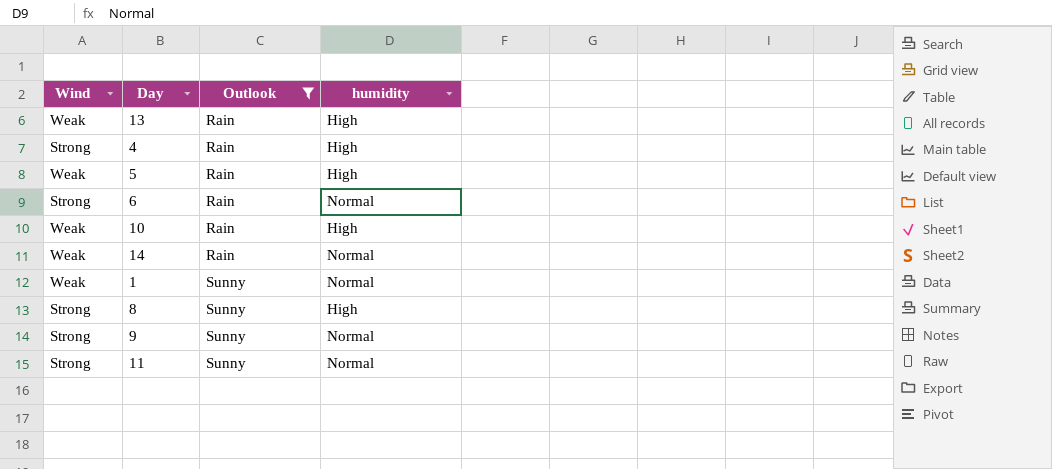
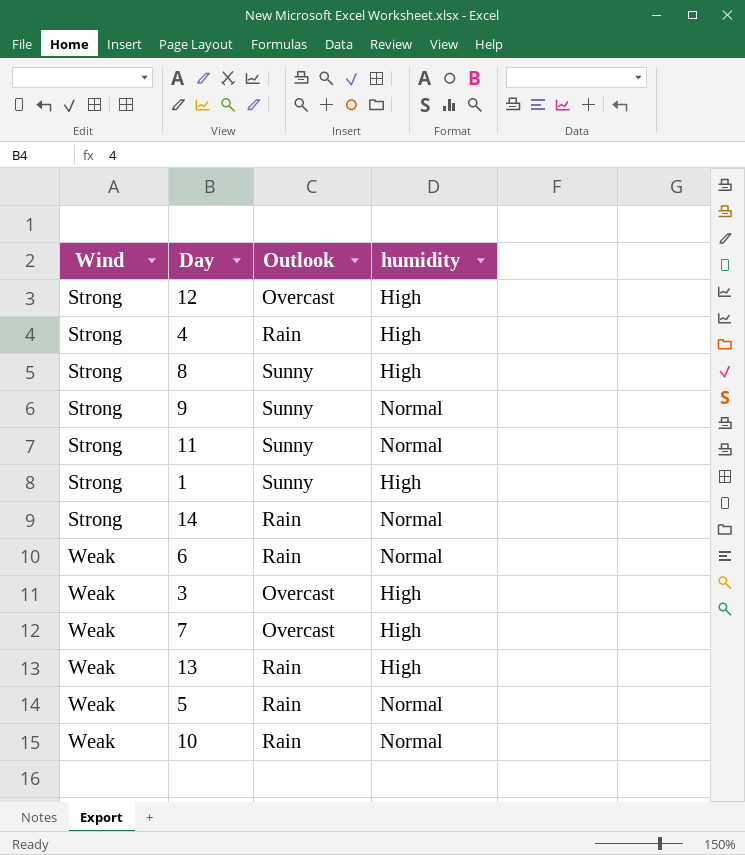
filter: Outlook != Overcast -> none
row order: Outlook ascending -> Wind ascending
1 | Wind: Weak -> Strong
1 | humidity: Normal -> High
14 | Wind: Weak -> Strong
6 | Wind: Strong -> Weak
5 | humidity: High -> Normal
10 | humidity: High -> Normal

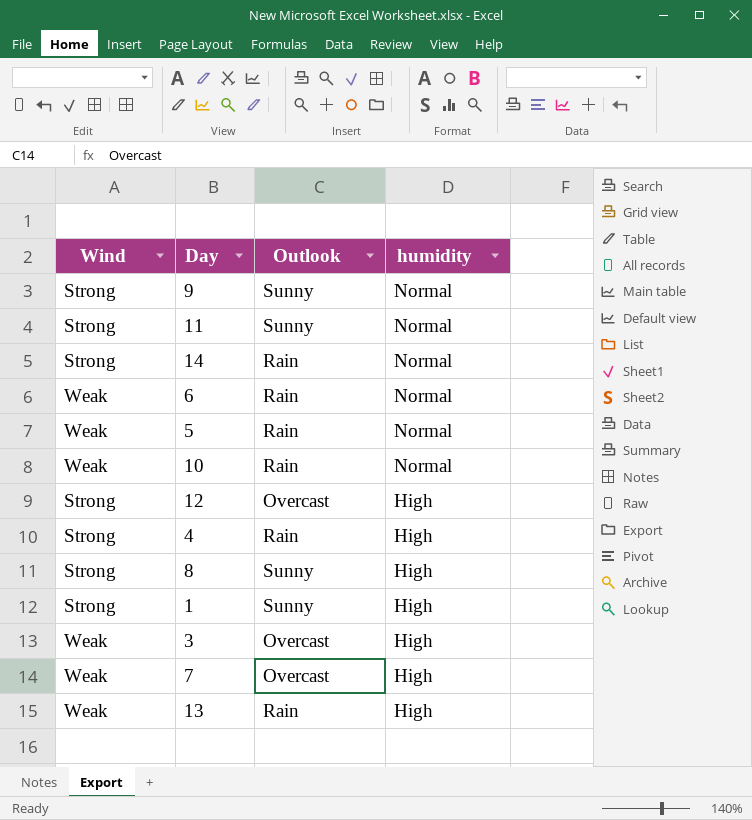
row order: Wind ascending -> humidity descending

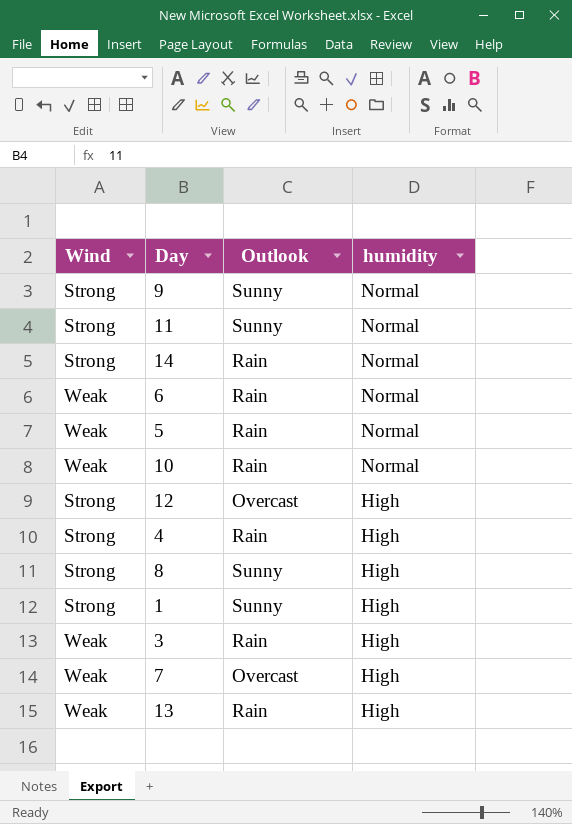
3 | Outlook: Overcast -> Rain

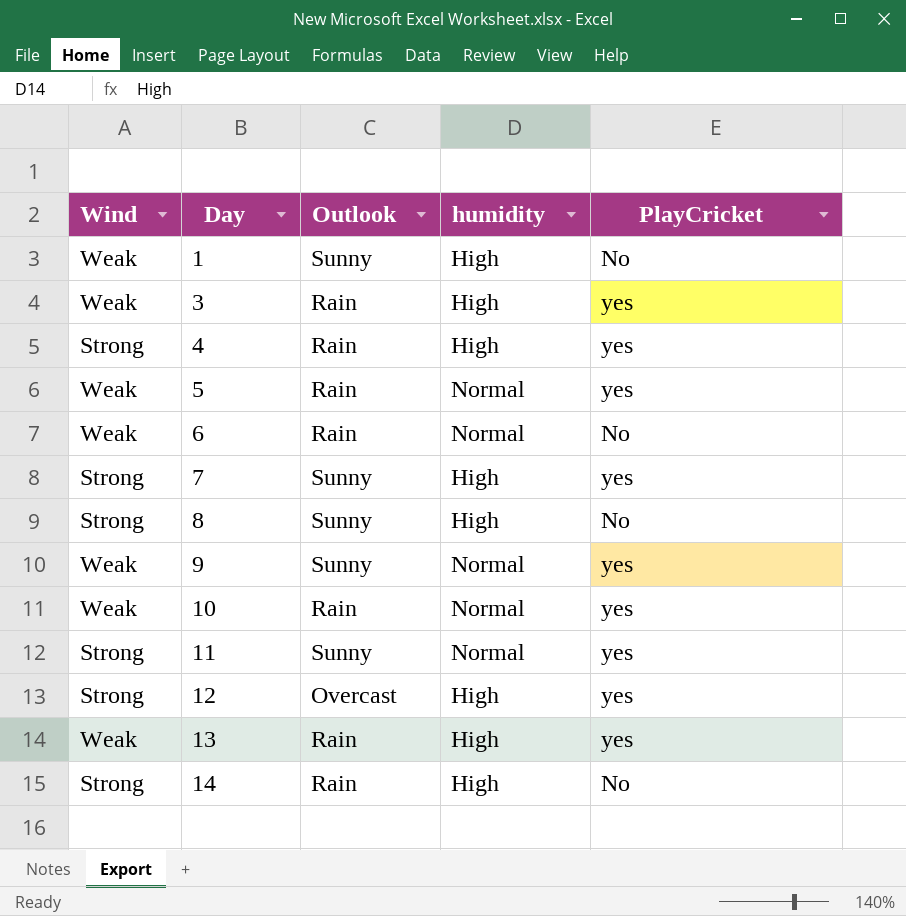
row order: humidity descending -> Day ascending
column PlayCricket | position: none -> 5
1 | Wind: Strong -> Weak
7 | Wind: Weak -> Strong
7 | Outlook: Overcast -> Sunny
9 | Wind: Strong -> Weak
14 | humidity: Normal -> High

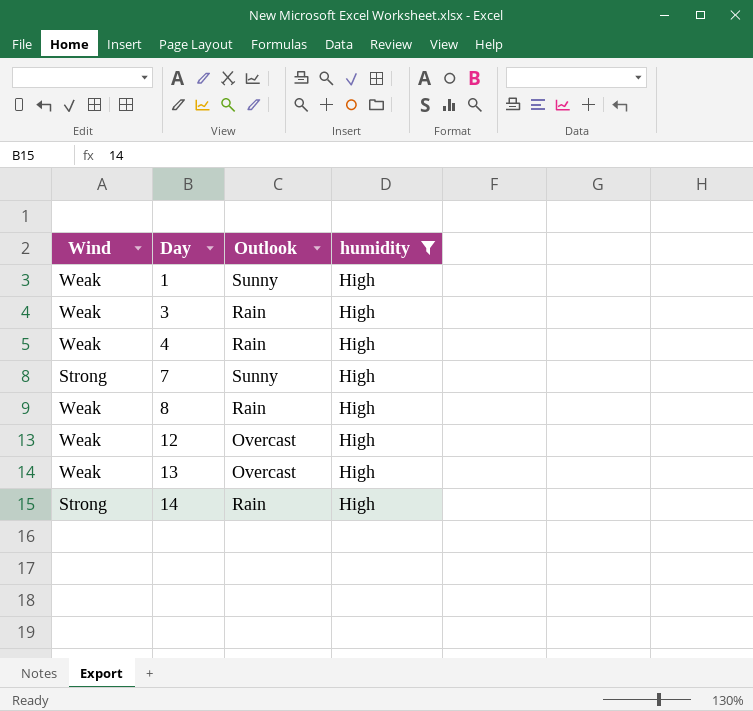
filter: none -> humidity = High
column PlayCricket | position: 5 -> none
4 | Wind: Strong -> Weak
8 | Wind: Strong -> Weak
8 | Outlook: Sunny -> Rain
12 | Wind: Strong -> Weak
13 | Outlook: Rain -> Overcast

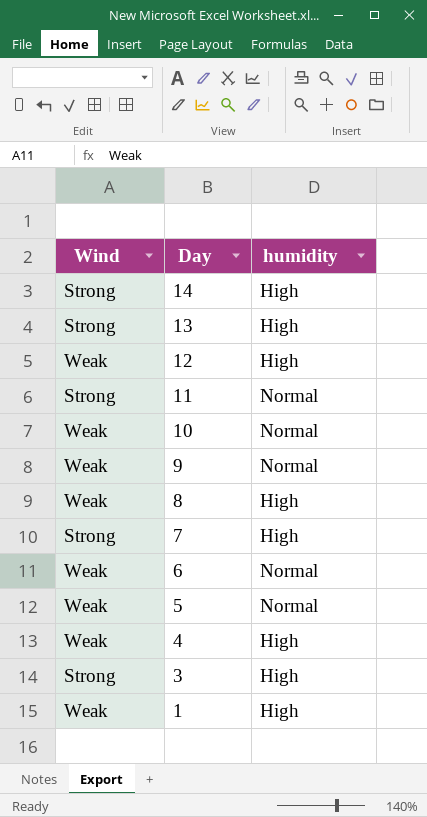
filter: humidity = High -> none
row order: Day ascending -> Day descending
column Outlook | position: 3 -> none
13 | Wind: Weak -> Strong
3 | Wind: Weak -> Strong

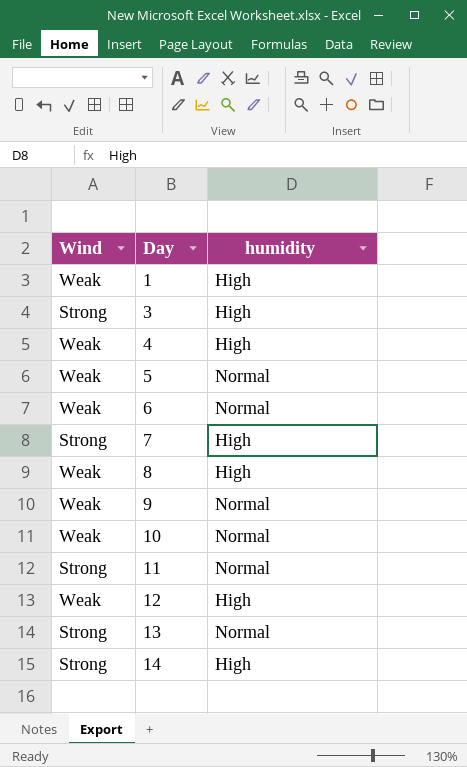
row order: Day descending -> Day ascending
13 | humidity: High -> Normal

